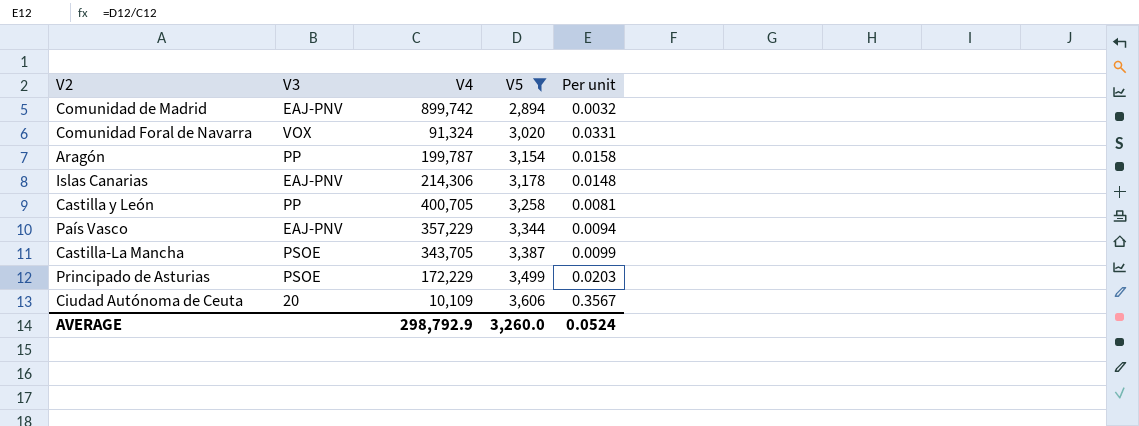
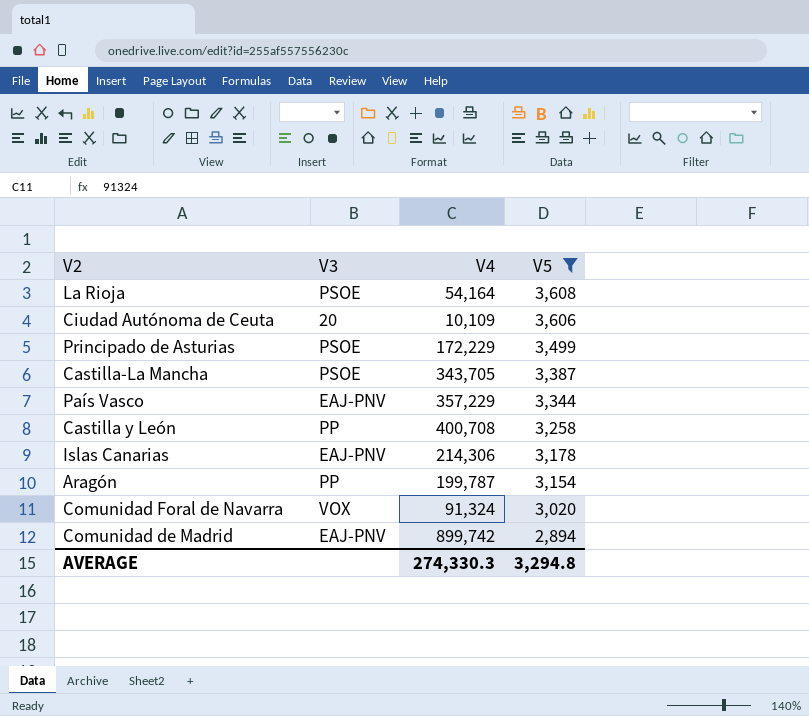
row order: V5 ascending -> V5 descending
column Per unit | formula: [V5] / [V4] -> none
row La Rioja: none -> PSOE | 54,164 | 3,608
Castilla y León | V4: 400,705 -> 400,708
AVERAGE | V4: 298,792.9 -> 274,330.3
AVERAGE | V5: 3,260.0 -> 3,294.8

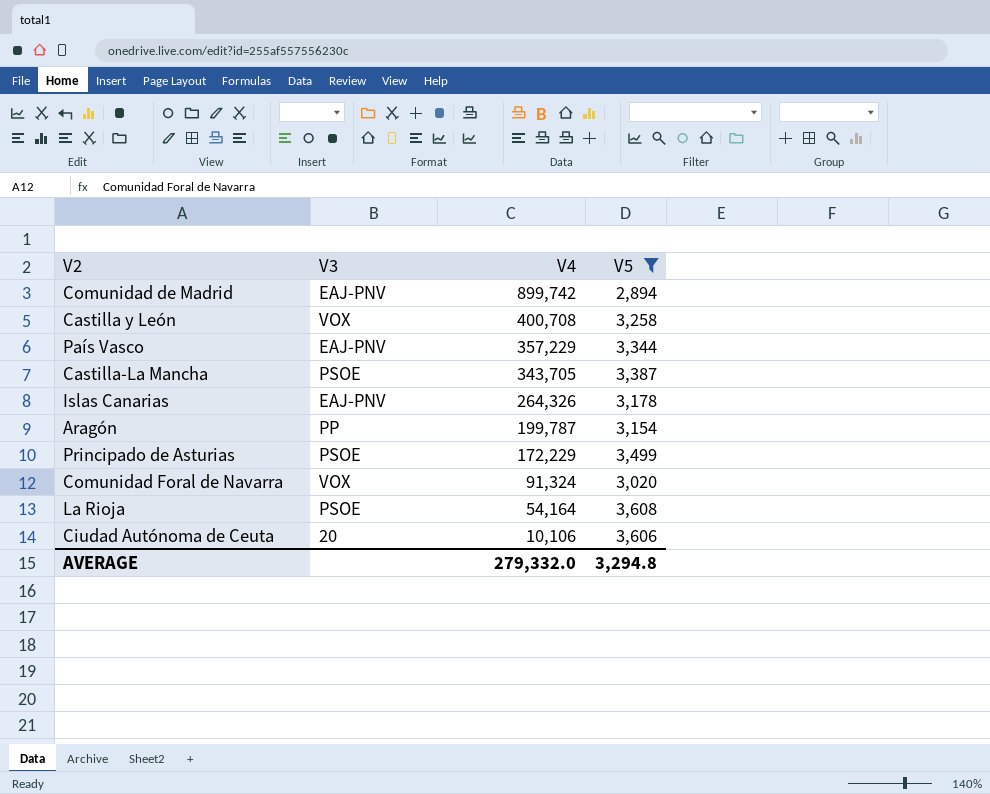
row order: V5 descending -> V4 descending
Castilla y León | V3: PP -> VOX
Islas Canarias | V4: 214,306 -> 264,326
Ciudad Autónoma de Ceuta | V4: 10,109 -> 10,106
AVERAGE | V4: 274,330.3 -> 279,332.0

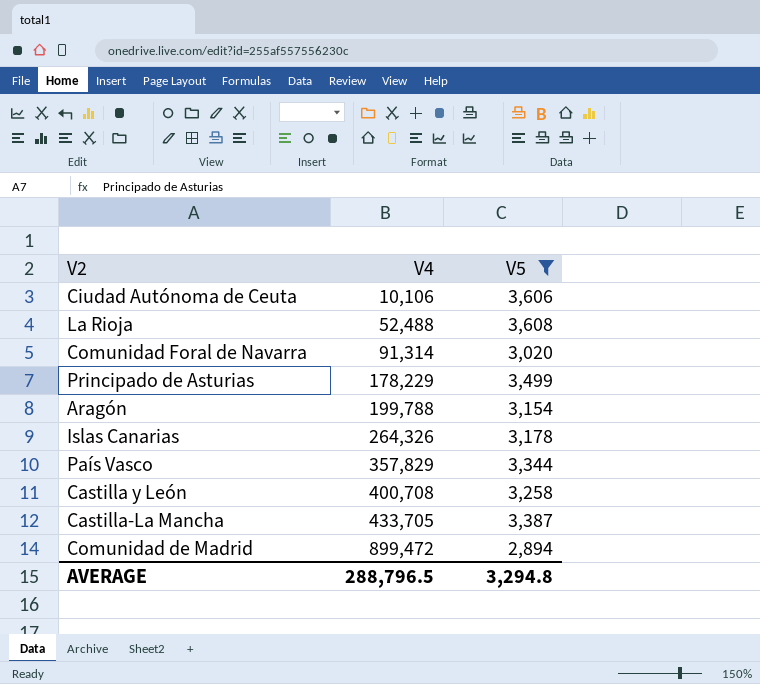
row order: V4 descending -> V4 ascending
column V3 | position: 2 -> none
La Rioja | V4: 54,164 -> 52,488
Comunidad Foral de Navarra | V4: 91,324 -> 91,314
Principado de Asturias | V4: 172,229 -> 178,229
Aragón | V4: 199,787 -> 199,788
País Vasco | V4: 357,229 -> 357,829
Castilla-La Mancha | V4: 343,705 -> 433,705
Comunidad de Madrid | V4: 899,742 -> 899,472
AVERAGE | V4: 279,332.0 -> 288,796.5

